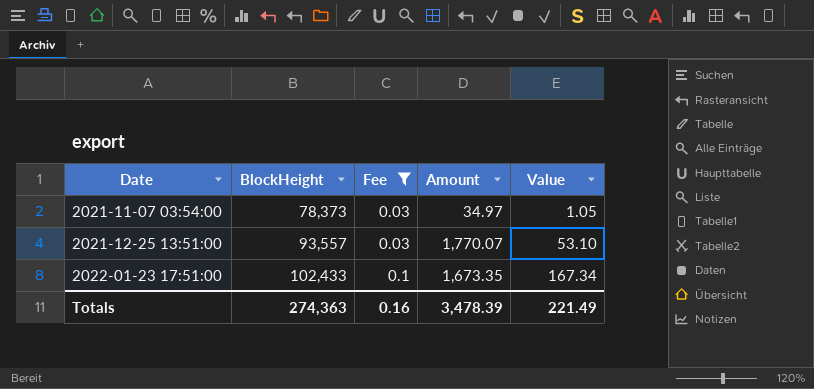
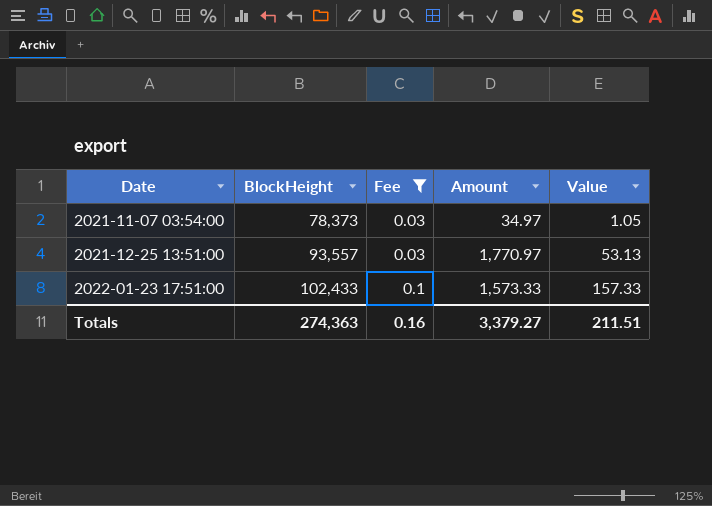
2021-12-25 13:51:00 | Amount: 1,770.07 -> 1,770.97
2021-12-25 13:51:00 | Value: 53.10 -> 53.13
2022-01-23 17:51:00 | Amount: 1,673.35 -> 1,573.33
2022-01-23 17:51:00 | Value: 167.34 -> 157.33
Totals | Amount: 3,478.39 -> 3,379.27
Totals | Value: 221.49 -> 211.51

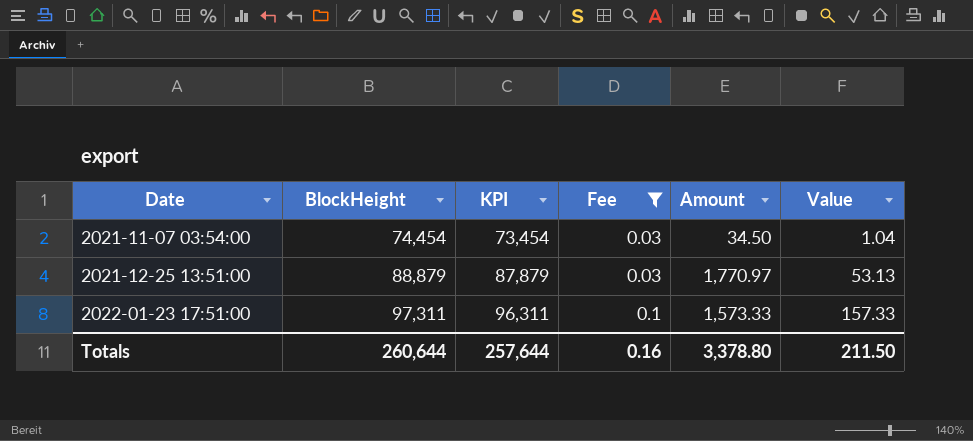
column KPI | formula: none -> [BlockHeight] - 1000
2021-11-07 03:54:00 | BlockHeight: 78,373 -> 74,454
2021-11-07 03:54:00 | Amount: 34.97 -> 34.50
2021-11-07 03:54:00 | Value: 1.05 -> 1.04
2021-12-25 13:51:00 | BlockHeight: 93,557 -> 88,879
2022-01-23 17:51:00 | BlockHeight: 102,433 -> 97,311
Totals | BlockHeight: 274,363 -> 260,644
Totals | Amount: 3,379.27 -> 3,378.80
Totals | Value: 211.51 -> 211.50

